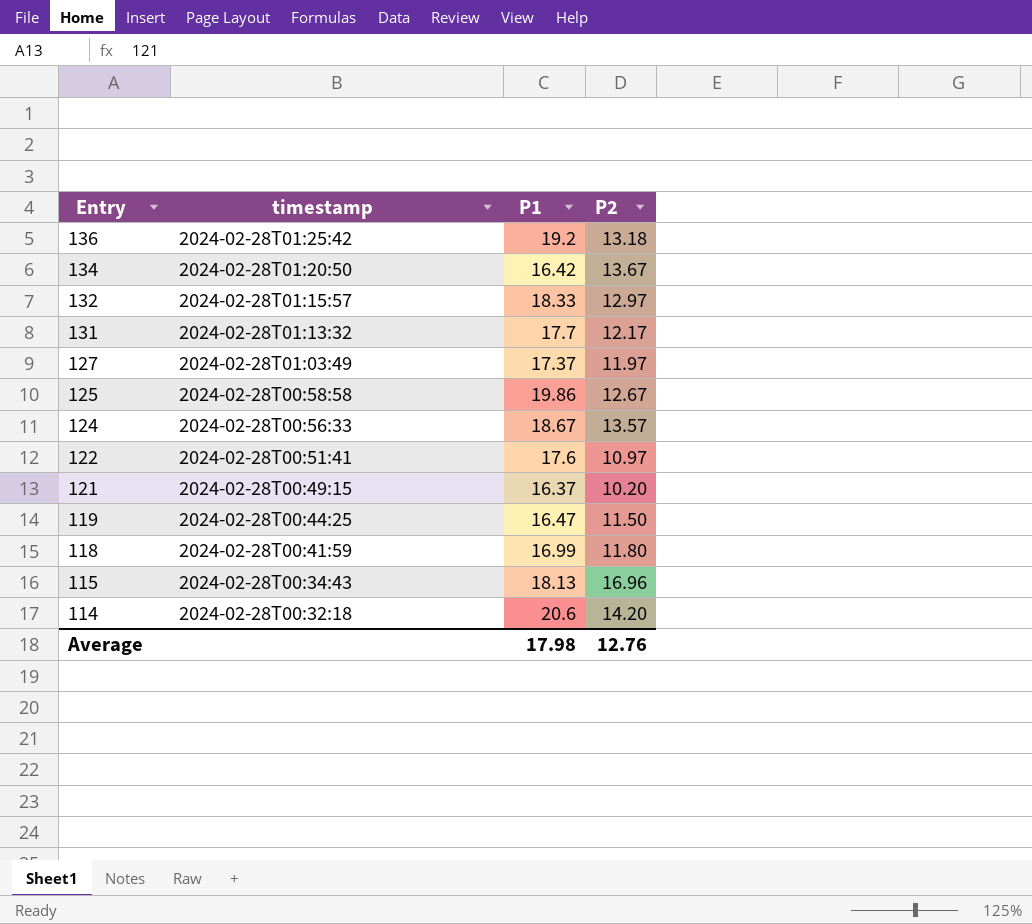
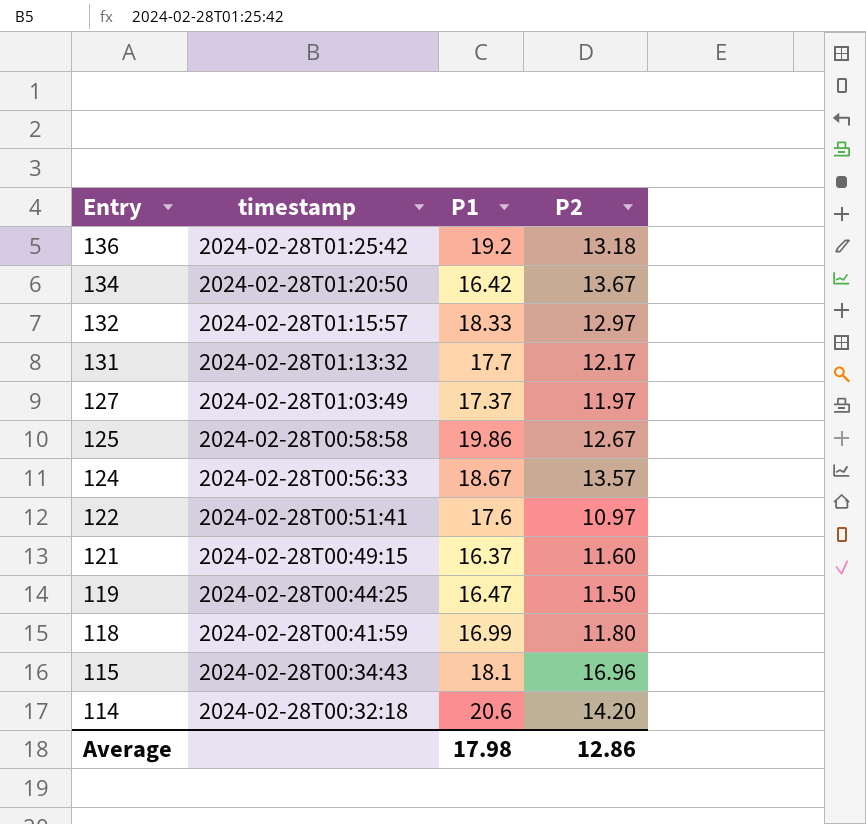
121 | P2: 10.20 -> 11.60
115 | P1: 18.13 -> 18.1
Average | P2: 12.76 -> 12.86

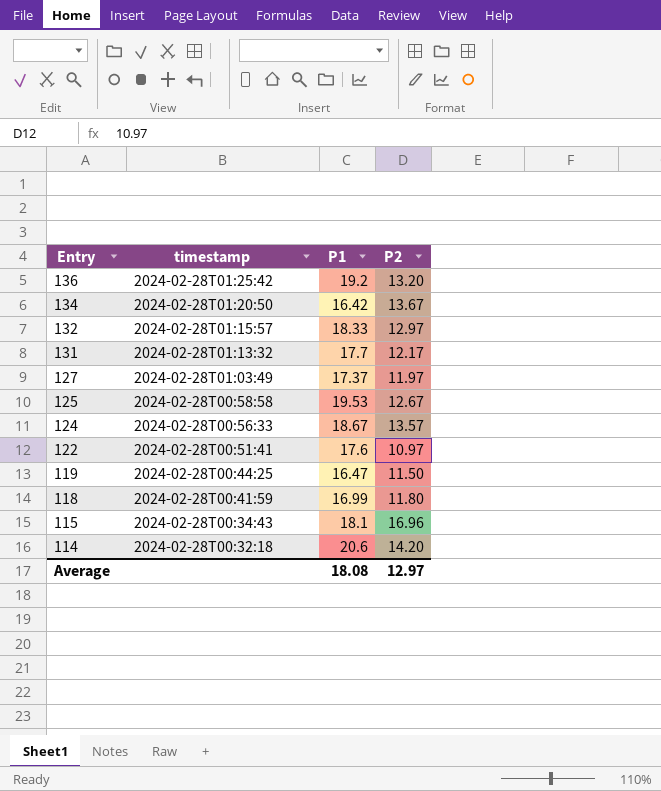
row 121: 2024-02-28T00:49:15 | 16.37 | 11.60 -> none
136 | P2: 13.18 -> 13.20
125 | P1: 19.86 -> 19.53
Average | P1: 17.98 -> 18.08
Average | P2: 12.86 -> 12.97

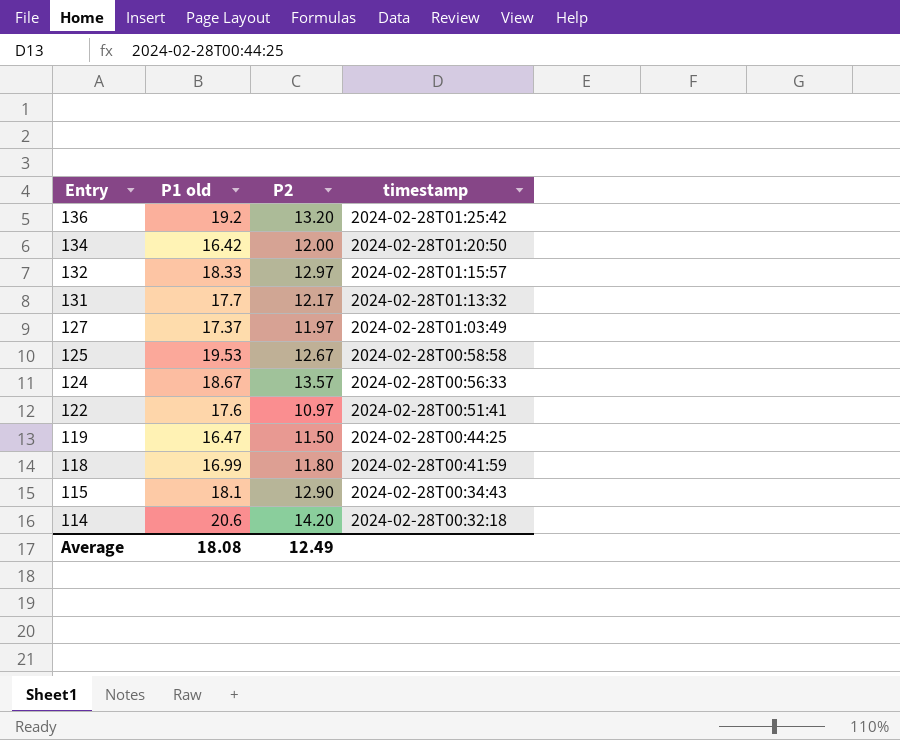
column name: P1 -> P1 old
column timestamp | position: 2 -> 4
134 | P2: 13.67 -> 12.00
115 | P2: 16.96 -> 12.90
Average | P2: 12.97 -> 12.49

